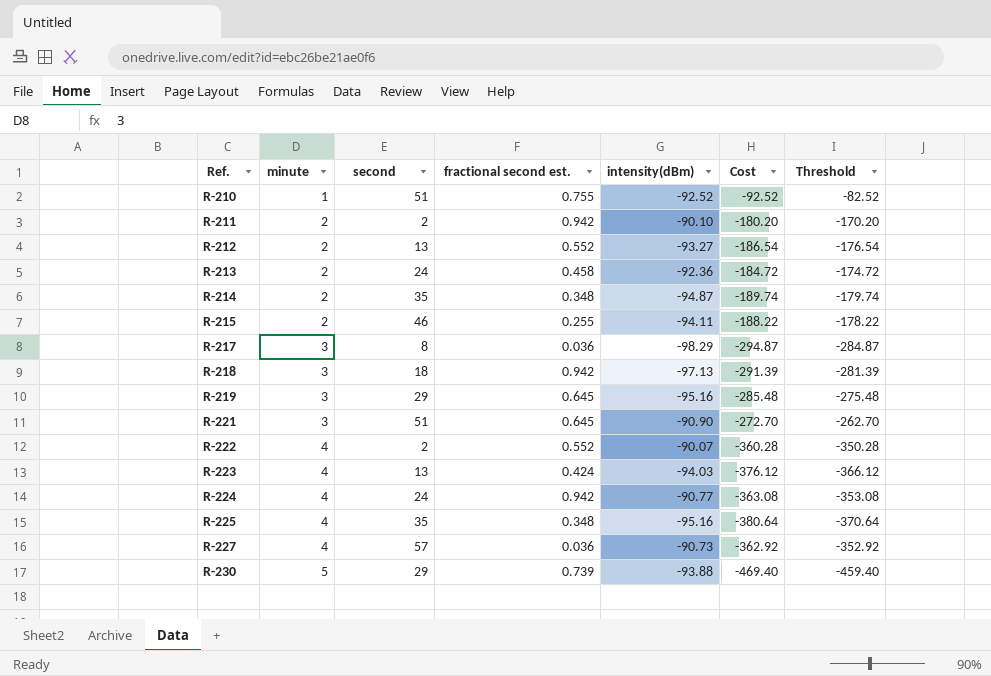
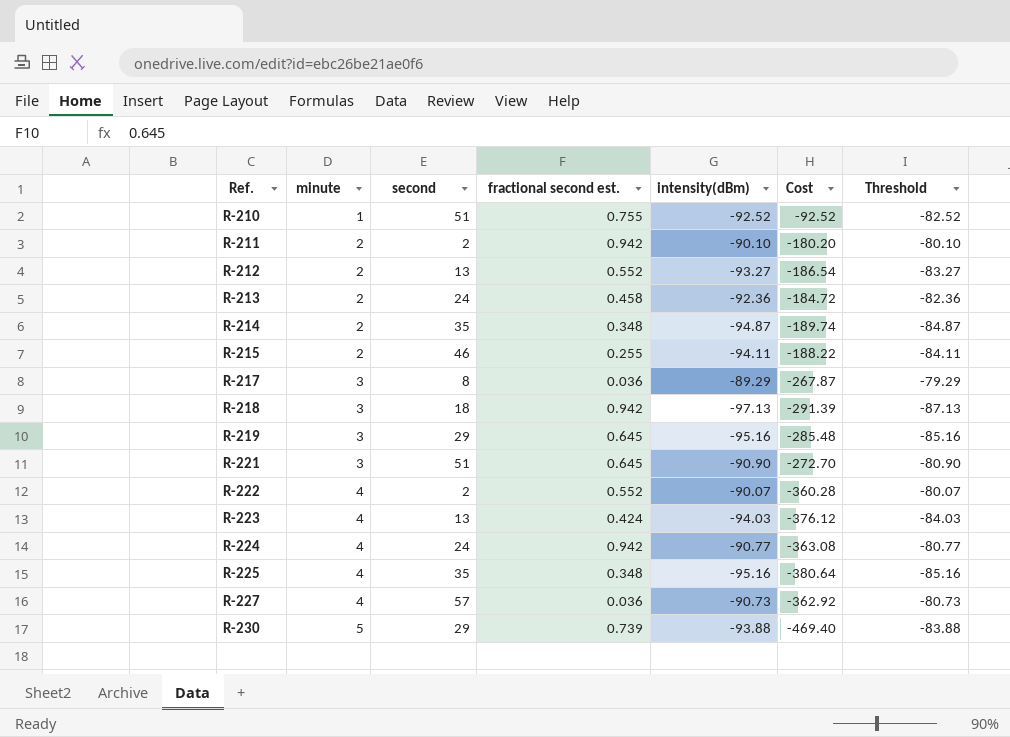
column Threshold | formula: [Cost] + 10 -> [intensity(dBm)] + 10
R-217 | intensity(dBm): -98.29 -> -89.29
R-217 | Cost: -294.87 -> -267.87

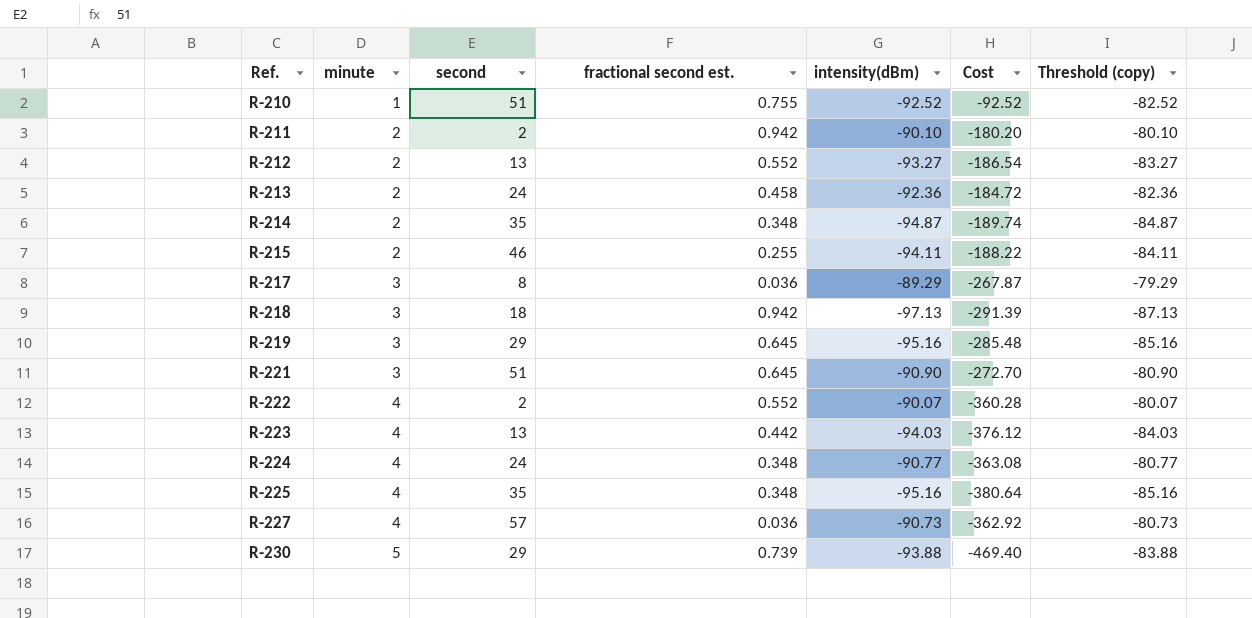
column name: Threshold -> Threshold (copy)
R-223 | fractional second est.: 0.424 -> 0.442
R-224 | fractional second est.: 0.942 -> 0.348

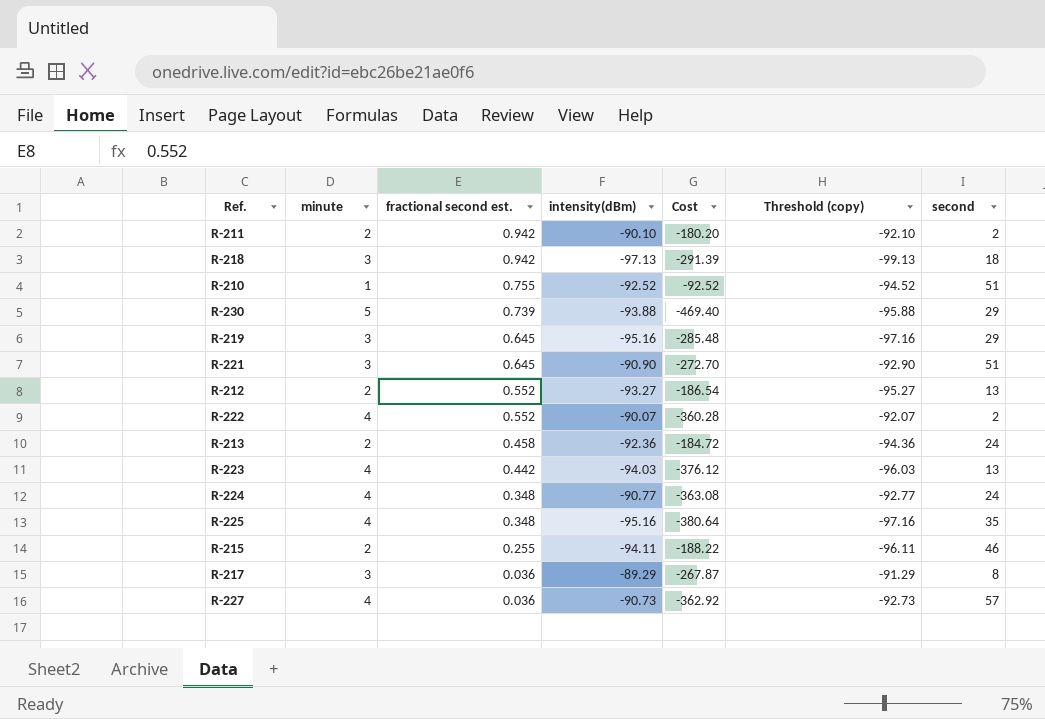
row order: Ref. ascending -> fractional second est. descending
column Threshold (copy) | formula: [intensity(dBm)] + 10 -> [intensity(dBm)] - 2
column second | position: 3 -> 7
row R-214: 2 | 35 | 0.348 | -94.87 | -189.74 | -84.87 -> none

